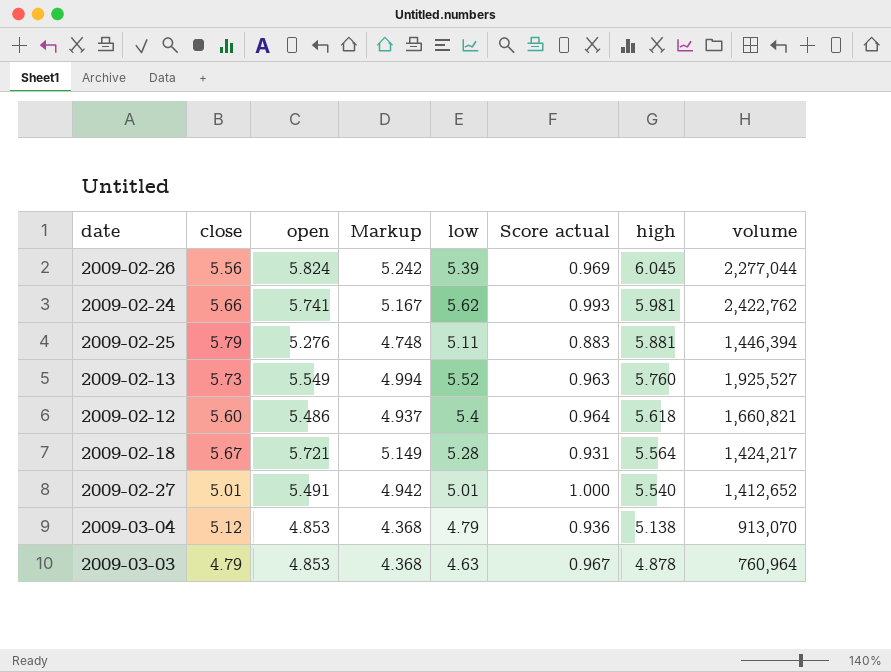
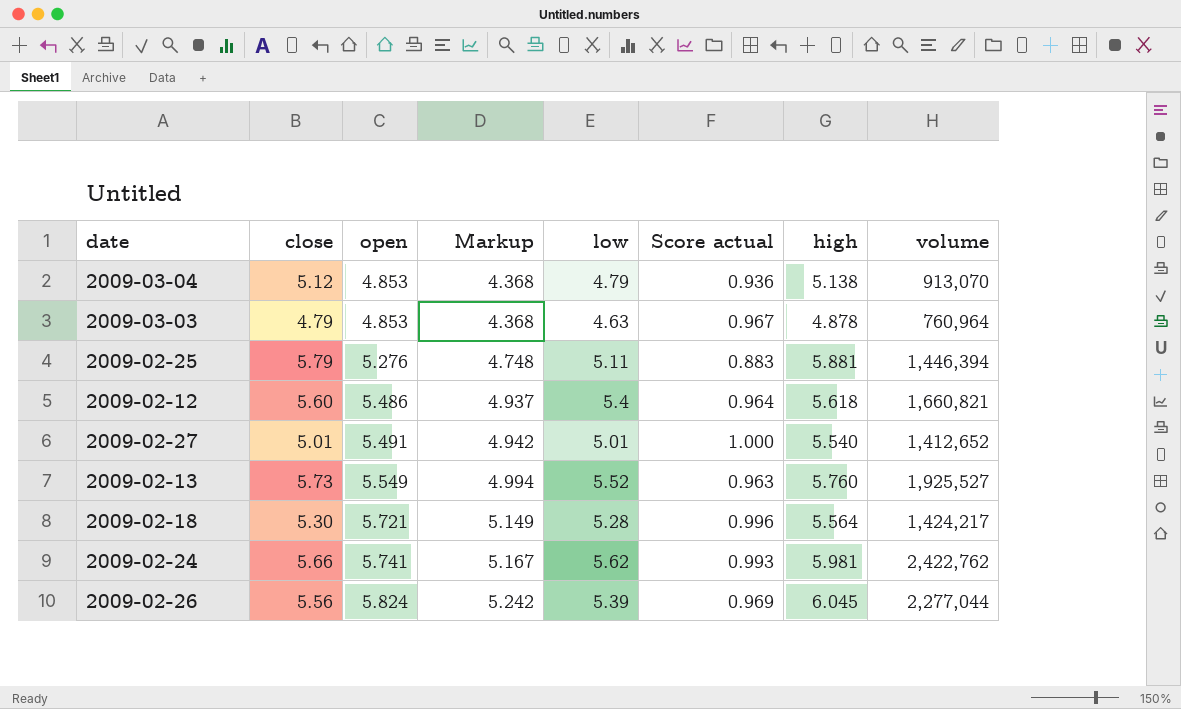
row order: high descending -> open ascending
2009-02-18 | close: 5.67 -> 5.30
2009-02-18 | Score actual: 0.931 -> 0.996

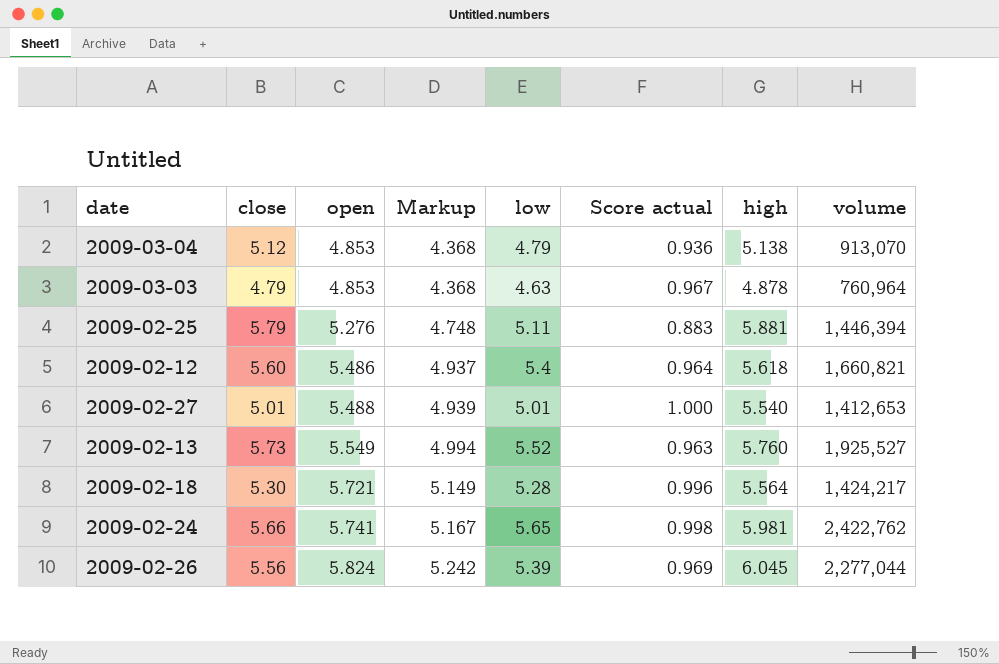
2009-02-27 | open: 5.491 -> 5.488
2009-02-27 | Markup: 4.942 -> 4.939
2009-02-27 | volume: 1,412,652 -> 1,412,653
2009-02-24 | low: 5.62 -> 5.65
2009-02-24 | Score actual: 0.993 -> 0.998

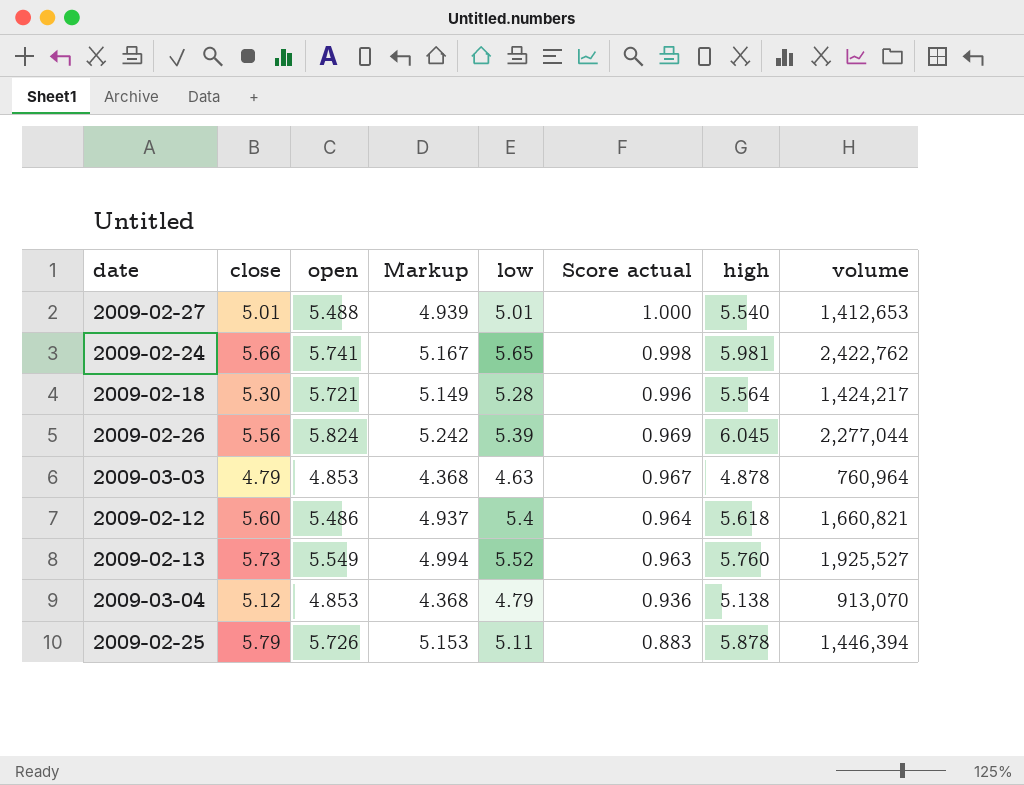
row order: open ascending -> Score actual descending
2009-02-25 | open: 5.276 -> 5.726
2009-02-25 | Markup: 4.748 -> 5.153
2009-02-25 | high: 5.881 -> 5.878

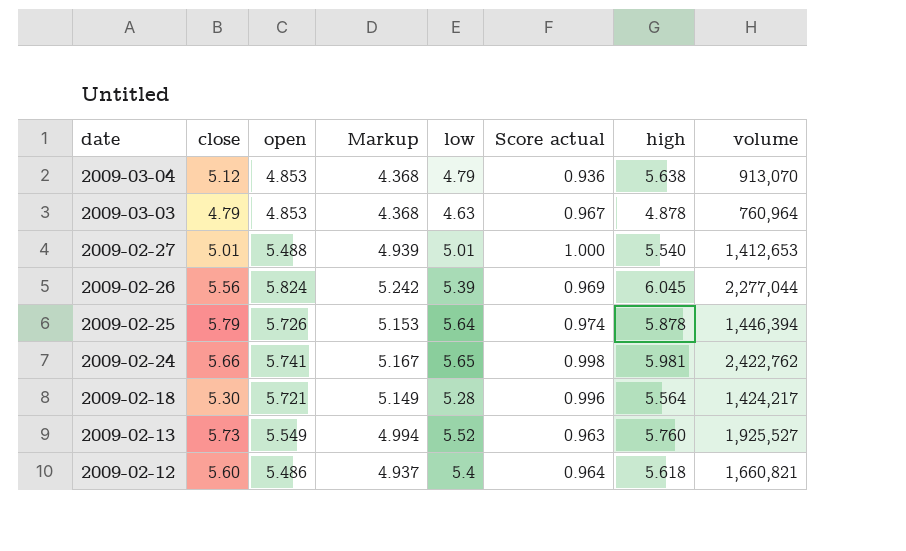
row order: Score actual descending -> date descending
2009-03-04 | high: 5.138 -> 5.638
2009-02-25 | low: 5.11 -> 5.64
2009-02-25 | Score actual: 0.883 -> 0.974

